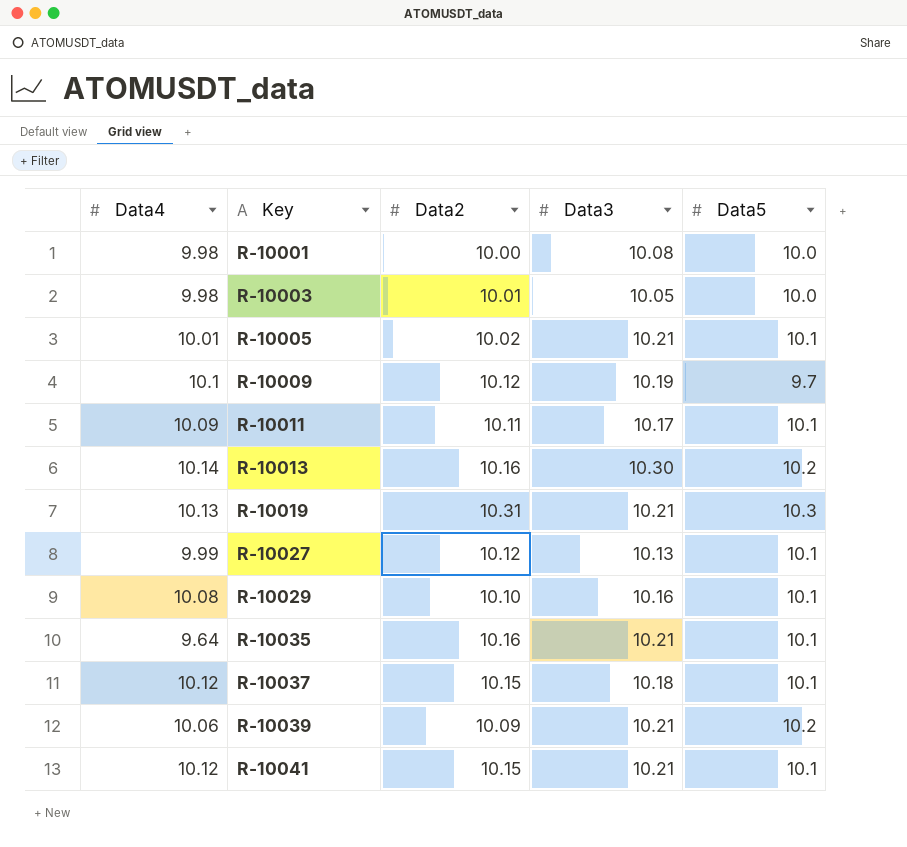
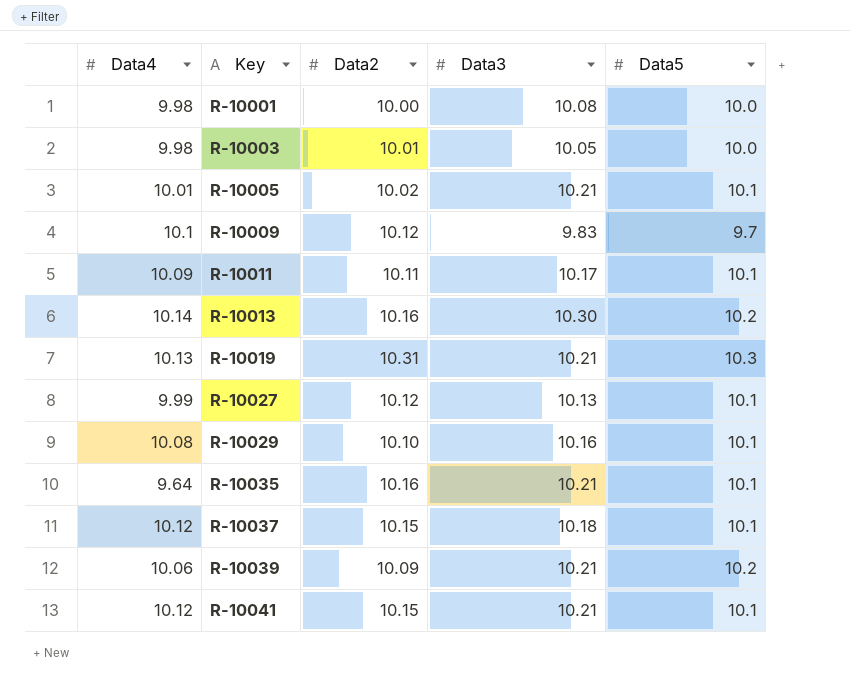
R-10009 | Data3: 10.19 -> 9.83

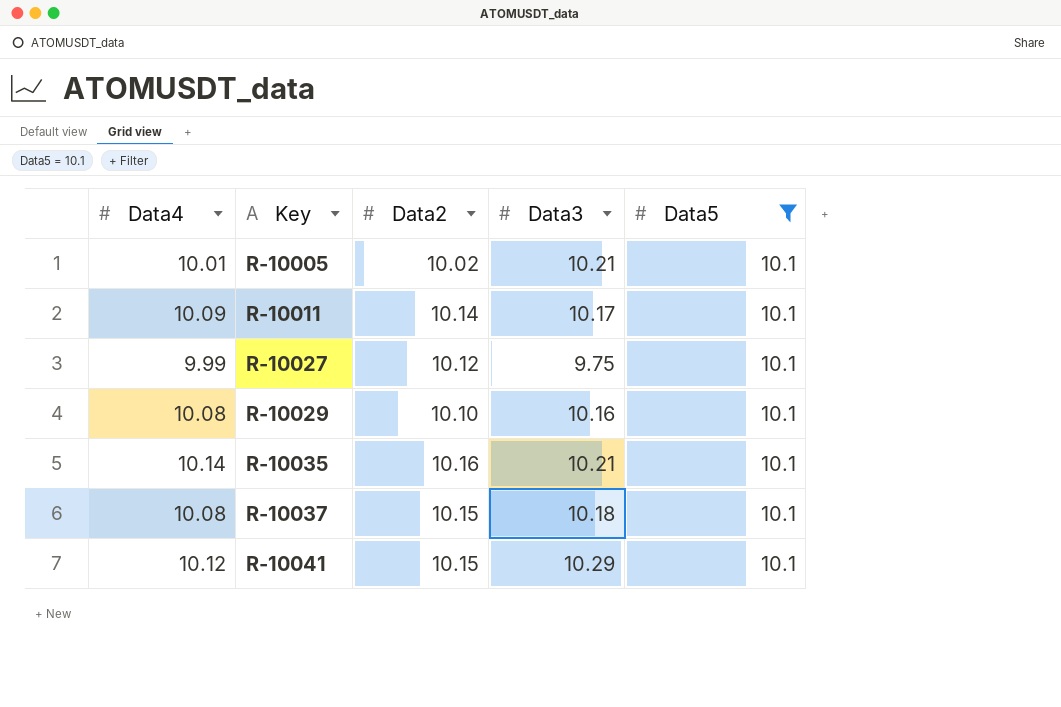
filter: none -> Data5 = 10.1
R-10011 | Data2: 10.11 -> 10.14
R-10027 | Data3: 10.13 -> 9.75
R-10035 | Data4: 9.64 -> 10.14
R-10037 | Data4: 10.12 -> 10.08
R-10041 | Data3: 10.21 -> 10.29

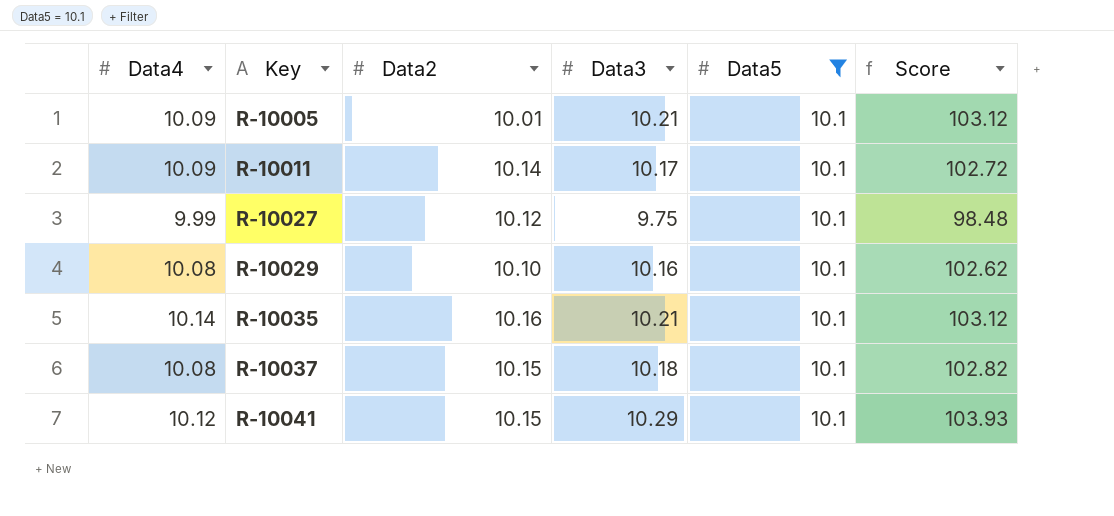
column Score | formula: none -> [Data3] * [Data5]
R-10005 | Data4: 10.01 -> 10.09
R-10005 | Data2: 10.02 -> 10.01

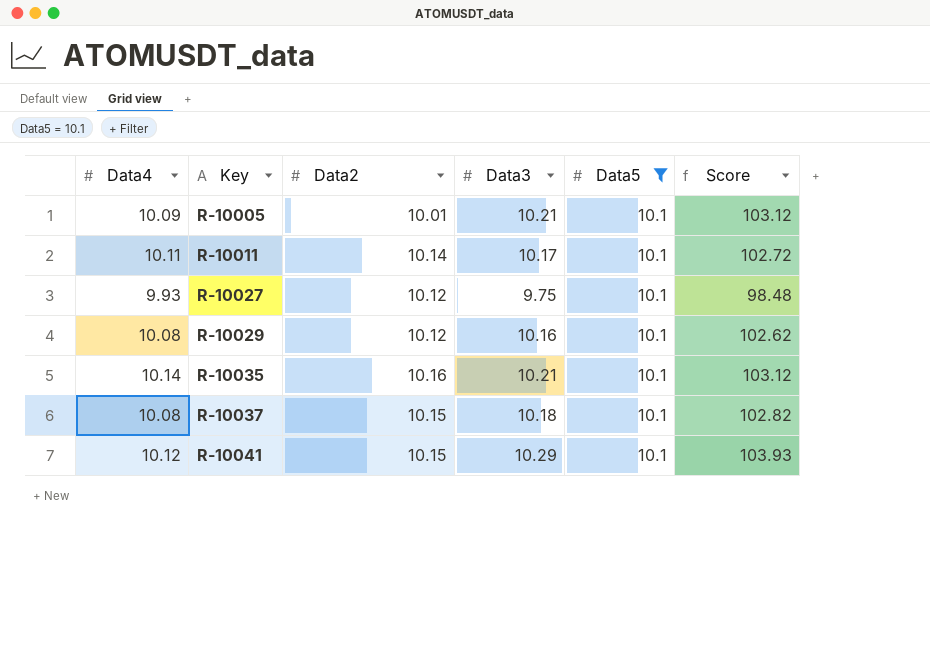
R-10011 | Data4: 10.09 -> 10.11
R-10027 | Data4: 9.99 -> 9.93
R-10029 | Data2: 10.10 -> 10.12

